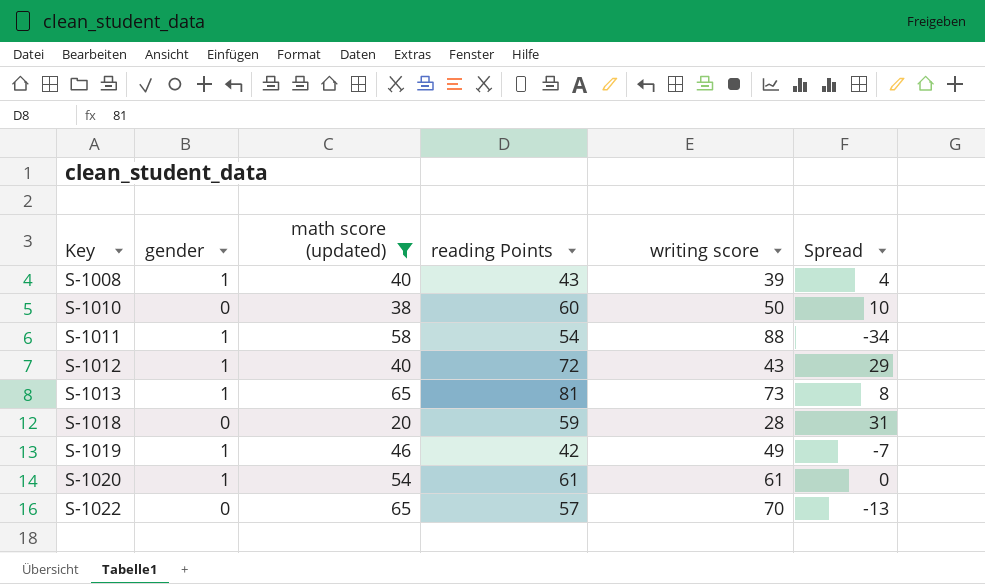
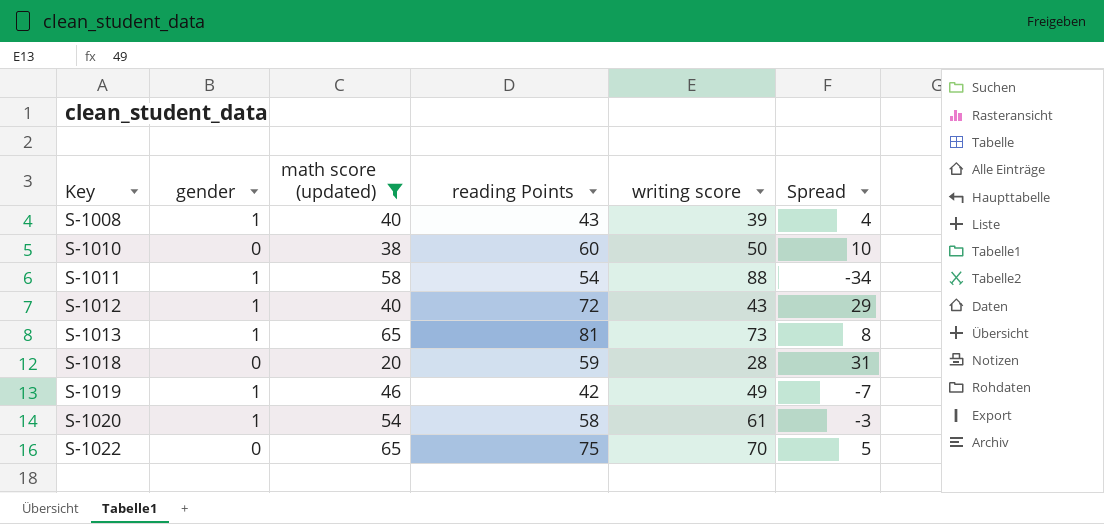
S-1020 | reading Points: 61 -> 58
S-1020 | Spread: 0 -> -3
S-1022 | reading Points: 57 -> 75
S-1022 | Spread: -13 -> 5

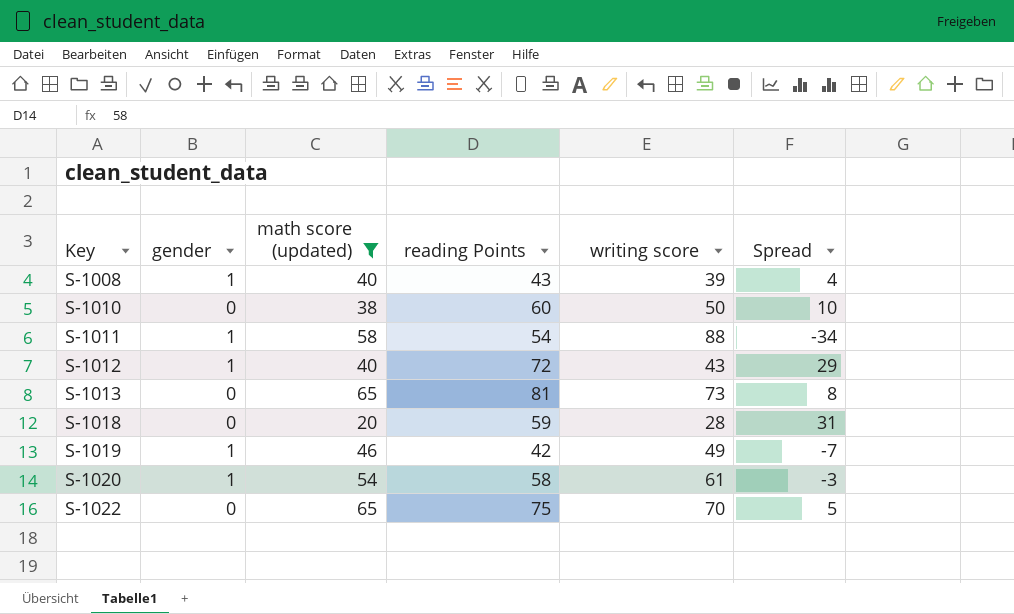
S-1013 | gender: 1 -> 0

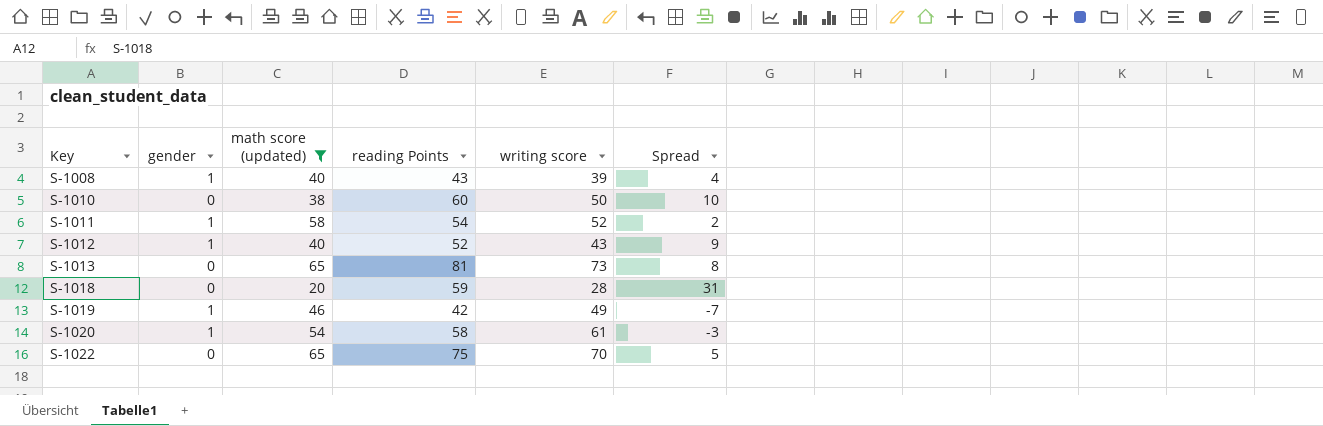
S-1011 | writing score: 88 -> 52
S-1011 | Spread: -34 -> 2
S-1012 | reading Points: 72 -> 52
S-1012 | Spread: 29 -> 9

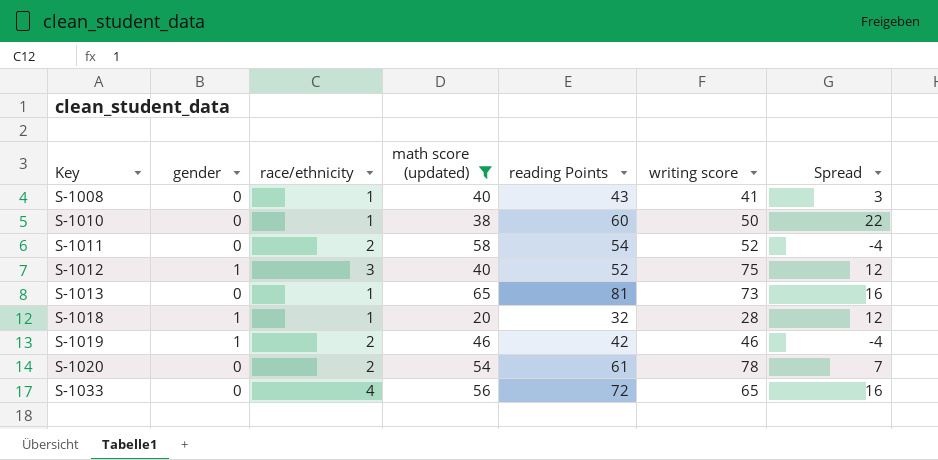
column race/ethnicity | position: none -> 3
column Spread | formula: [reading Points] - [writing score] -> [reading Points] - [math score (updated)]
row S-1022: 0 | 65 | 75 | 70 | 5 -> none
S-1008 | gender: 1 -> 0
S-1008 | writing score: 39 -> 41
S-1011 | gender: 1 -> 0
S-1012 | writing score: 43 -> 75
S-1018 | gender: 0 -> 1
S-1018 | reading Points: 59 -> 32
S-1019 | writing score: 49 -> 46
S-1020 | gender: 1 -> 0
S-1020 | reading Points: 58 -> 61
S-1020 | writing score: 61 -> 78
row S-1033: none -> 0 | 4 | 56 | 72 | 65 | 16

